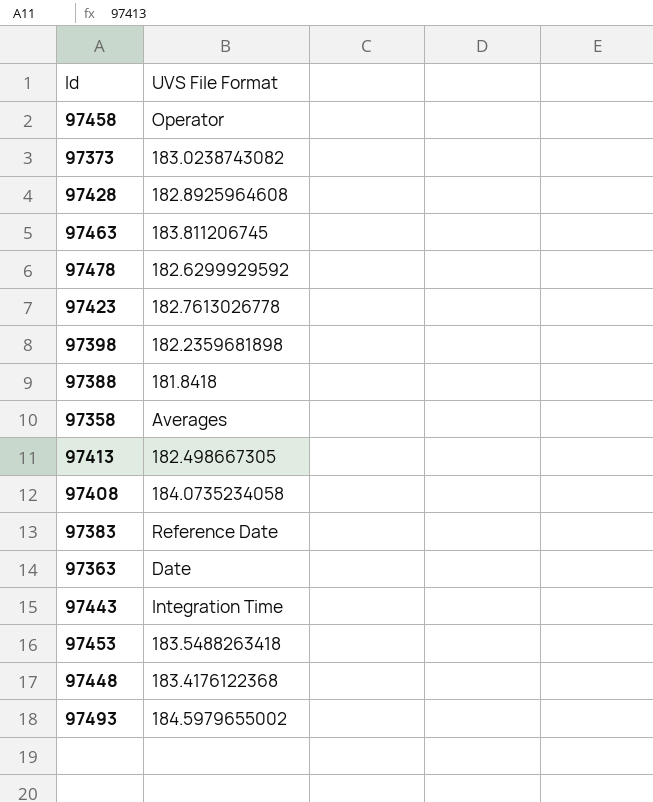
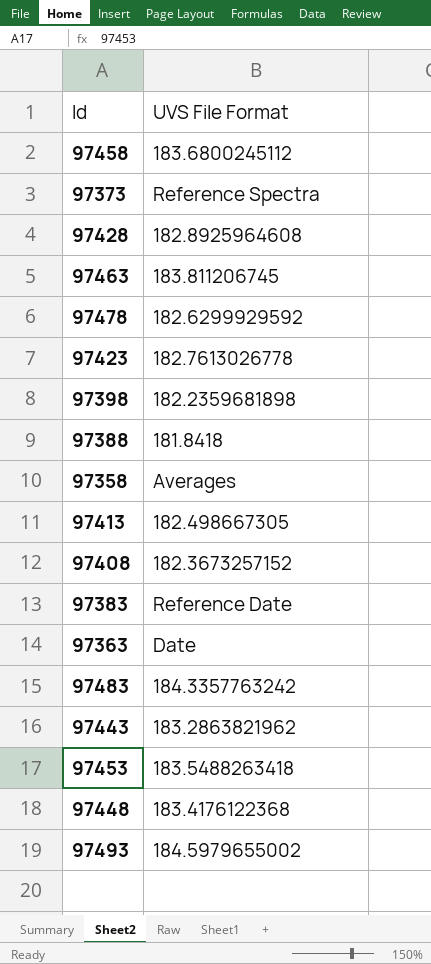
97458 | UVS File Format: Operator -> 183.6800245112
97373 | UVS File Format: 183.0238743082 -> Reference Spectra
97408 | UVS File Format: 184.0735234058 -> 182.3673257152
row 97483: none -> 184.3357763242
97443 | UVS File Format: Integration Time -> 183.2863821962

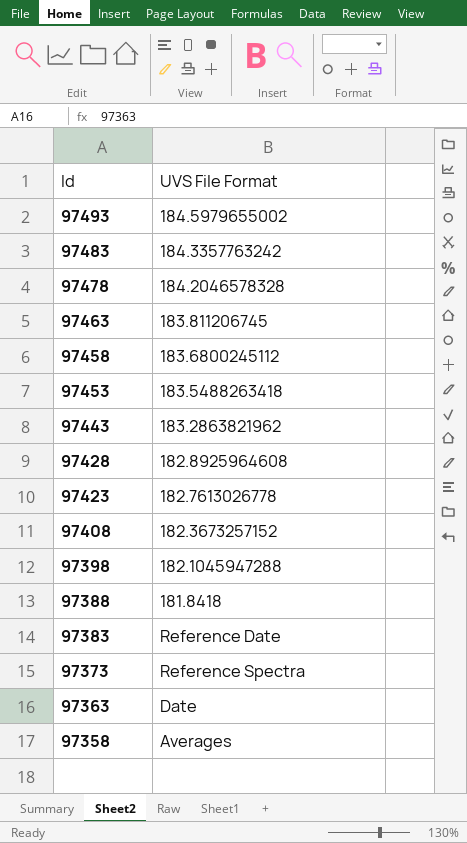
row order: none -> Id descending
row 97413: 182.498667305 -> none
row 97448: 183.4176122368 -> none
97478 | UVS File Format: 182.6299929592 -> 184.2046578328
97398 | UVS File Format: 182.2359681898 -> 182.1045947288

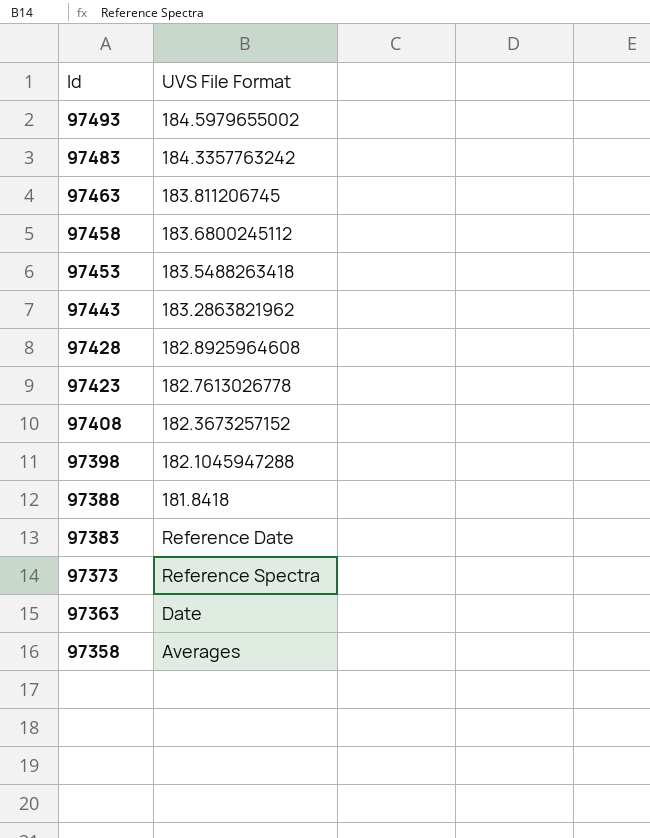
row 97478: 184.2046578328 -> none

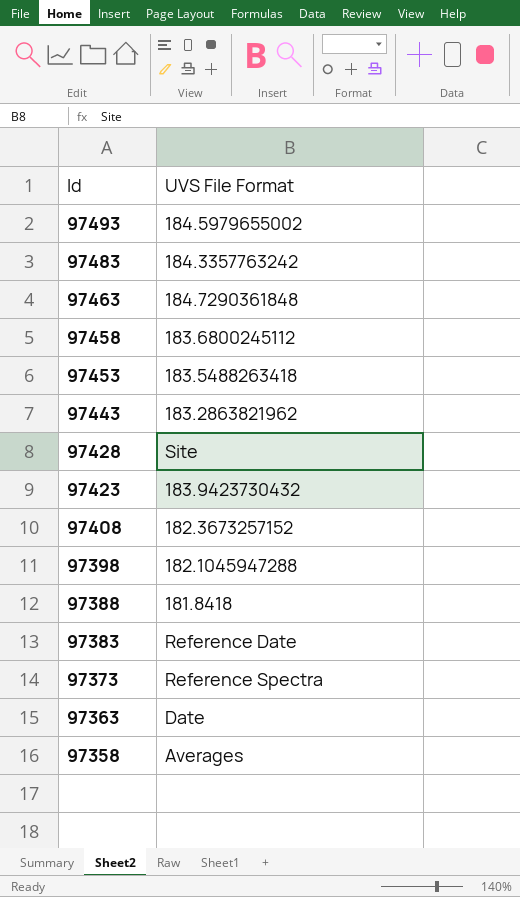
97463 | UVS File Format: 183.811206745 -> 184.7290361848
97428 | UVS File Format: 182.8925964608 -> Site
97423 | UVS File Format: 182.7613026778 -> 183.9423730432

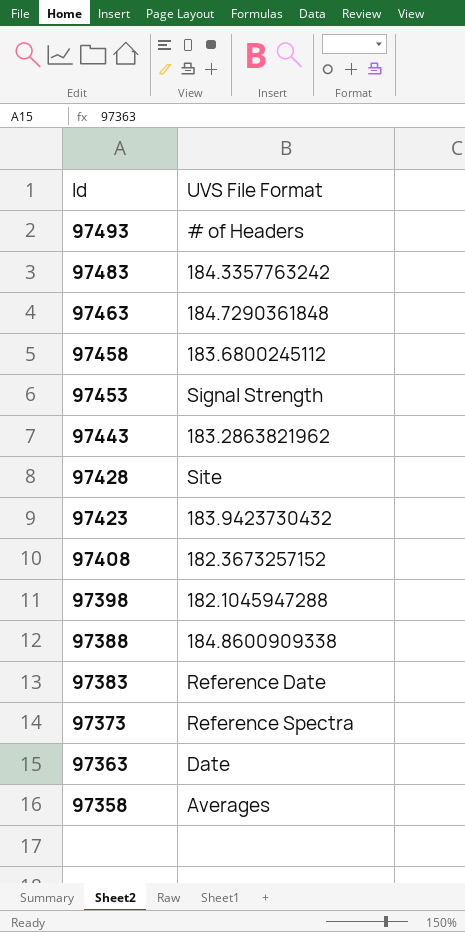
97493 | UVS File Format: 184.5979655002 -> # of Headers
97453 | UVS File Format: 183.5488263418 -> Signal Strength
97388 | UVS File Format: 181.8418 -> 184.8600909338

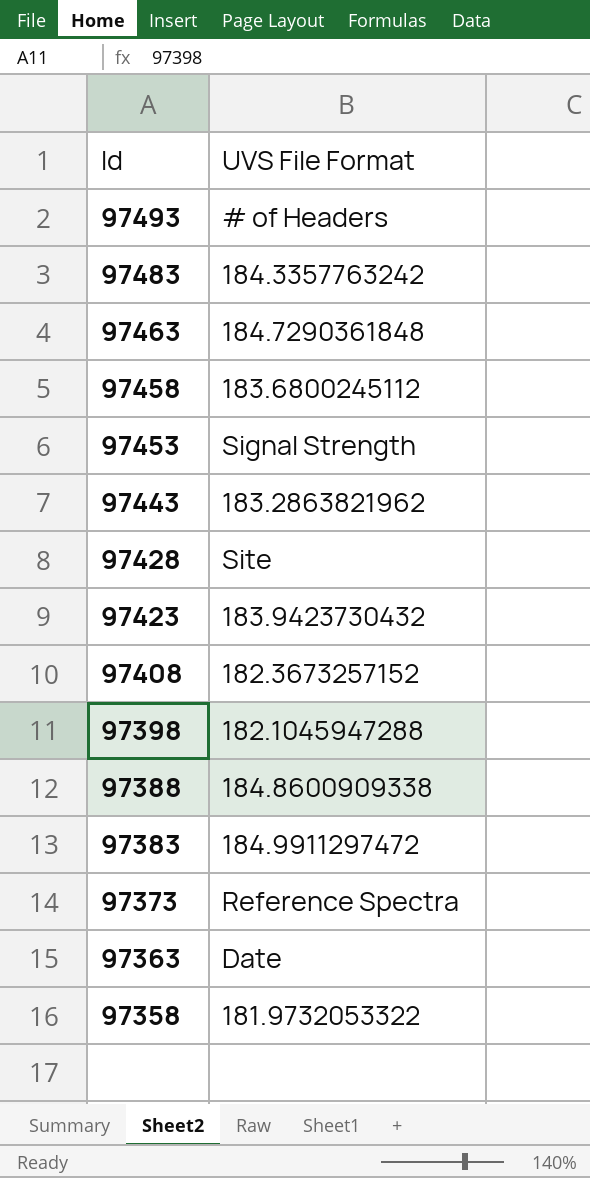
97383 | UVS File Format: Reference Date -> 184.9911297472
97358 | UVS File Format: Averages -> 181.9732053322

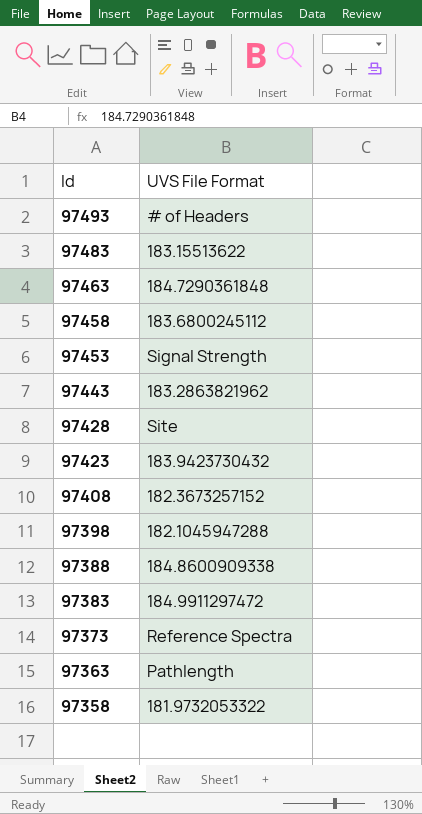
97483 | UVS File Format: 184.3357763242 -> 183.15513622
97363 | UVS File Format: Date -> Pathlength

